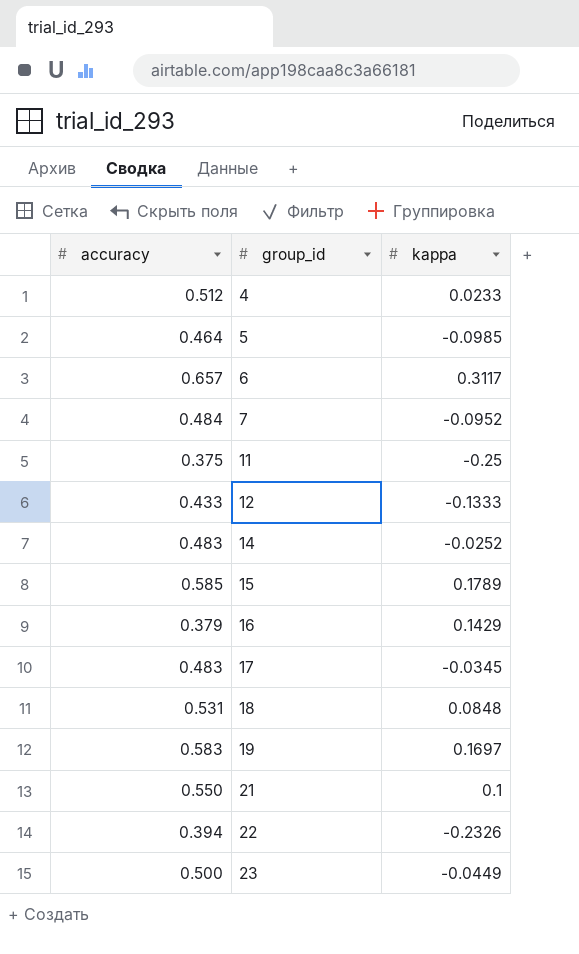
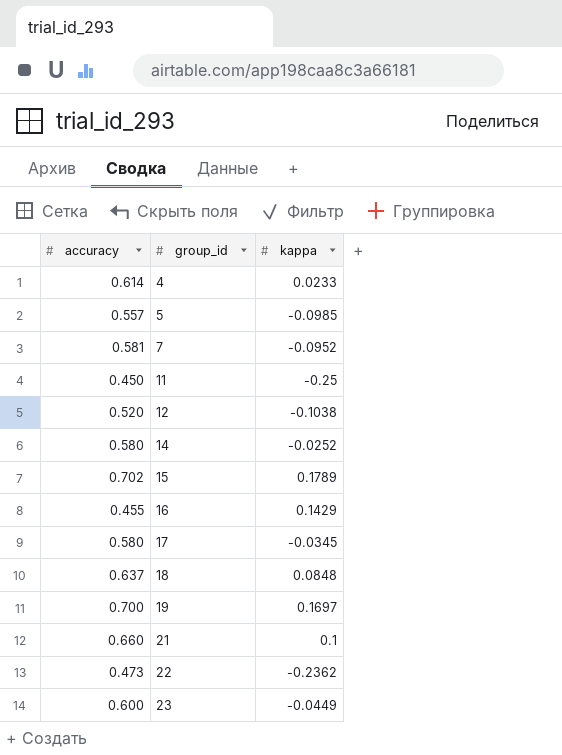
row 6: 0.657 | 0.3117 -> none
4 | accuracy: 0.512 -> 0.614
5 | accuracy: 0.464 -> 0.557
7 | accuracy: 0.484 -> 0.581
11 | accuracy: 0.375 -> 0.450
12 | accuracy: 0.433 -> 0.520
12 | kappa: -0.1333 -> -0.1038
14 | accuracy: 0.483 -> 0.580
15 | accuracy: 0.585 -> 0.702
16 | accuracy: 0.379 -> 0.455
17 | accuracy: 0.483 -> 0.580
18 | accuracy: 0.531 -> 0.637
19 | accuracy: 0.583 -> 0.700
21 | accuracy: 0.550 -> 0.660
22 | accuracy: 0.394 -> 0.473
22 | kappa: -0.2326 -> -0.2362
23 | accuracy: 0.500 -> 0.600

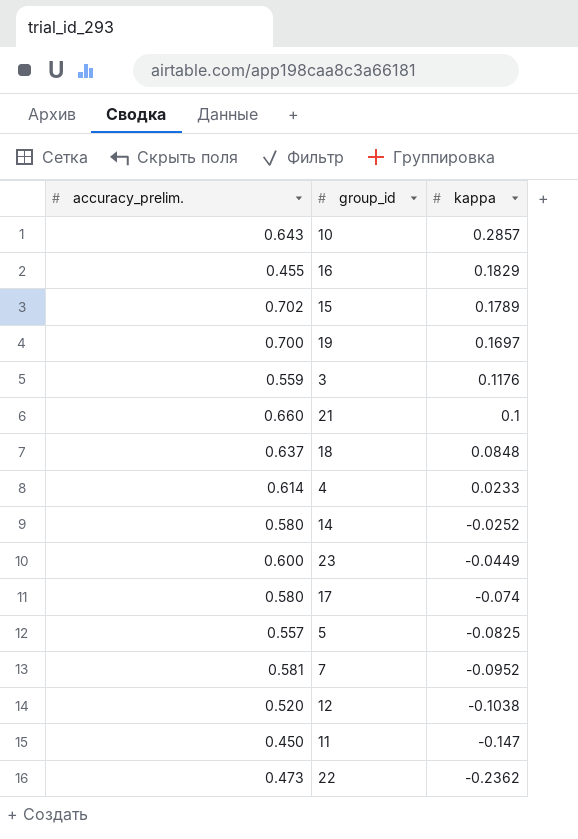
row order: group_id ascending -> kappa descending
column name: accuracy -> accuracy_prelim.
row 10: none -> 0.643 | 0.2857
16 | kappa: 0.1429 -> 0.1829
row 3: none -> 0.559 | 0.1176
17 | kappa: -0.0345 -> -0.074
5 | kappa: -0.0985 -> -0.0825
11 | kappa: -0.25 -> -0.147

